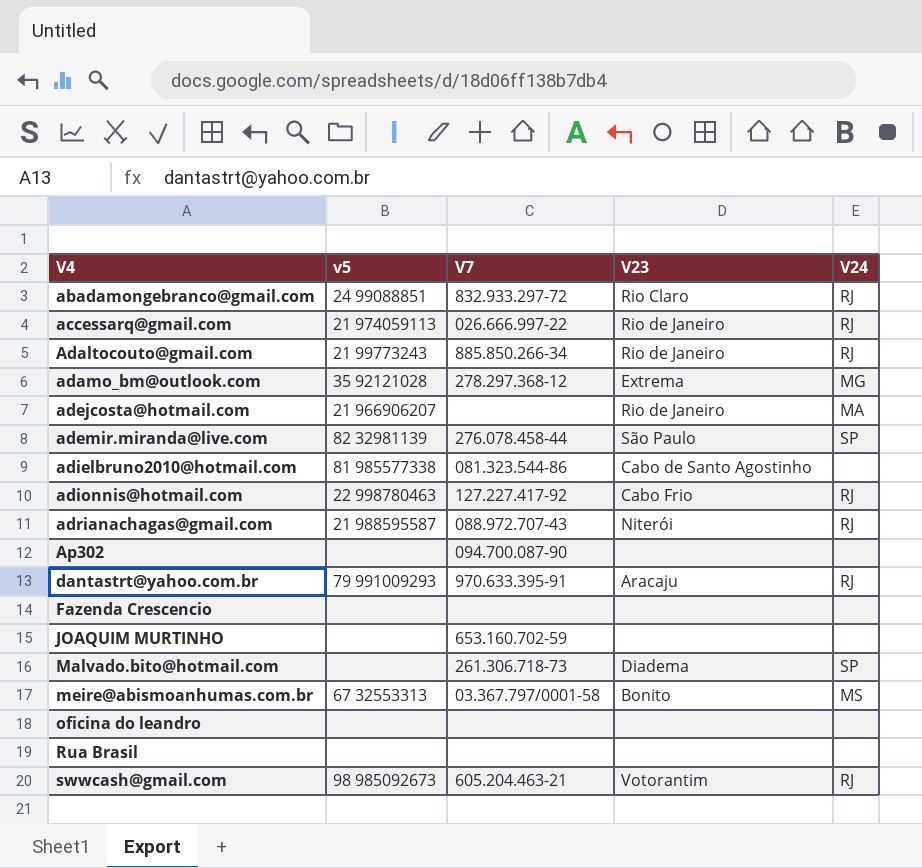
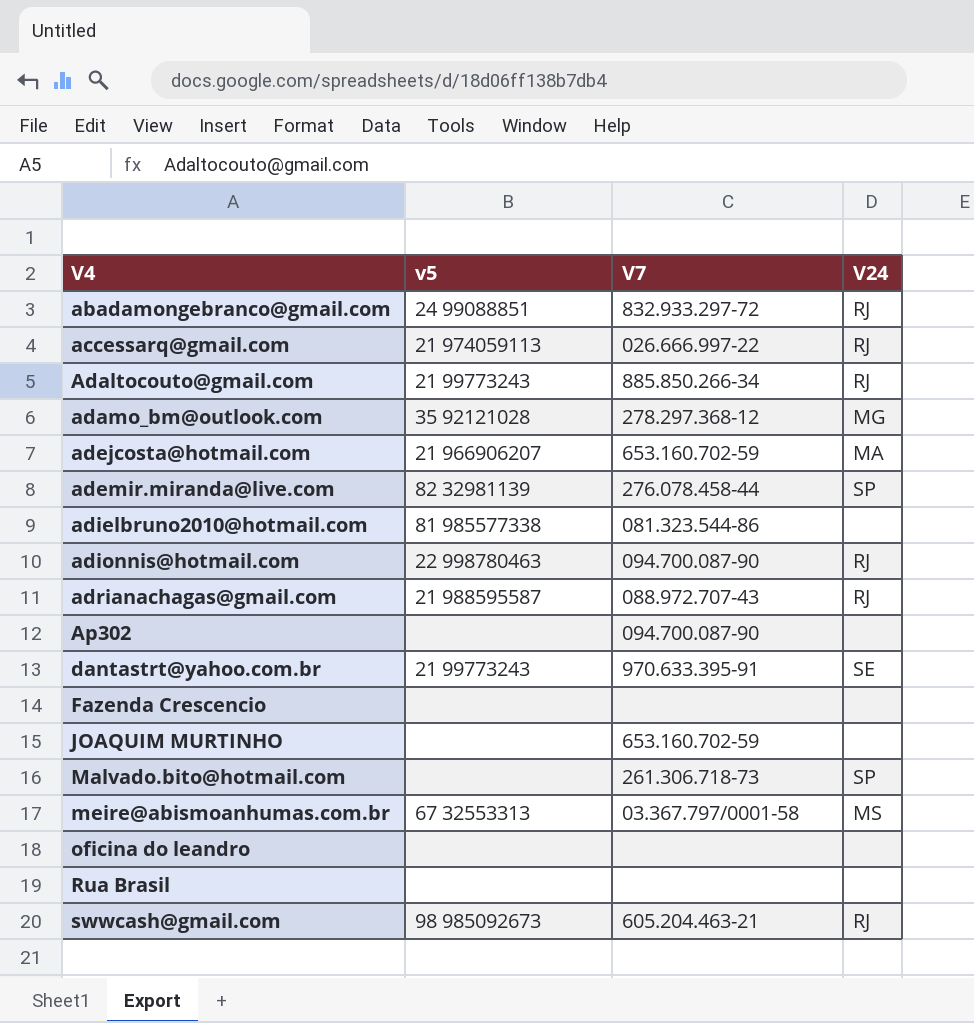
column V23 | position: 4 -> none
adejcosta@hotmail.com | V7: none -> 653.160.702-59
adionnis@hotmail.com | V7: 127.227.417-92 -> 094.700.087-90
dantastrt@yahoo.com.br | v5: 79 991009293 -> 21 99773243
dantastrt@yahoo.com.br | V24: RJ -> SE

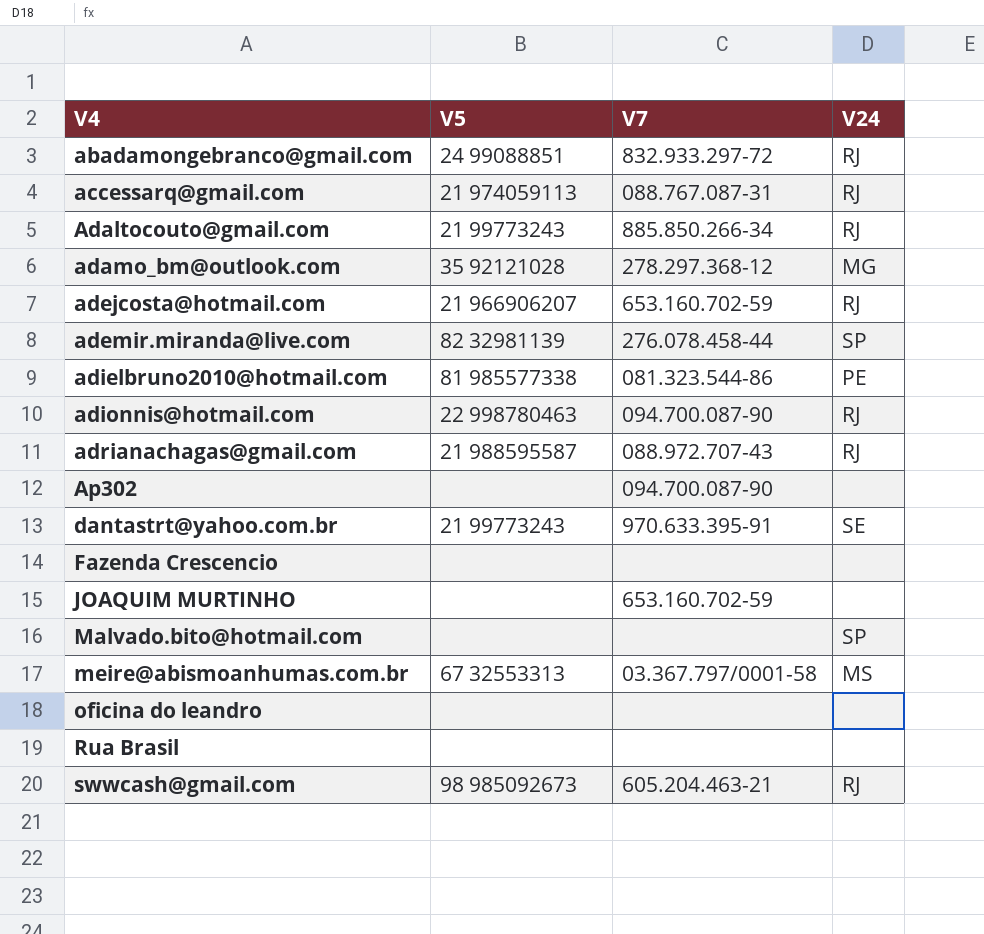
column name: v5 -> V5
accessarq@gmail.com | V7: 026.666.997-22 -> 088.767.087-31
adejcosta@hotmail.com | V24: MA -> RJ
adielbruno2010@hotmail.com | V24: none -> PE
Malvado.bito@hotmail.com | V7: 261.306.718-73 -> none

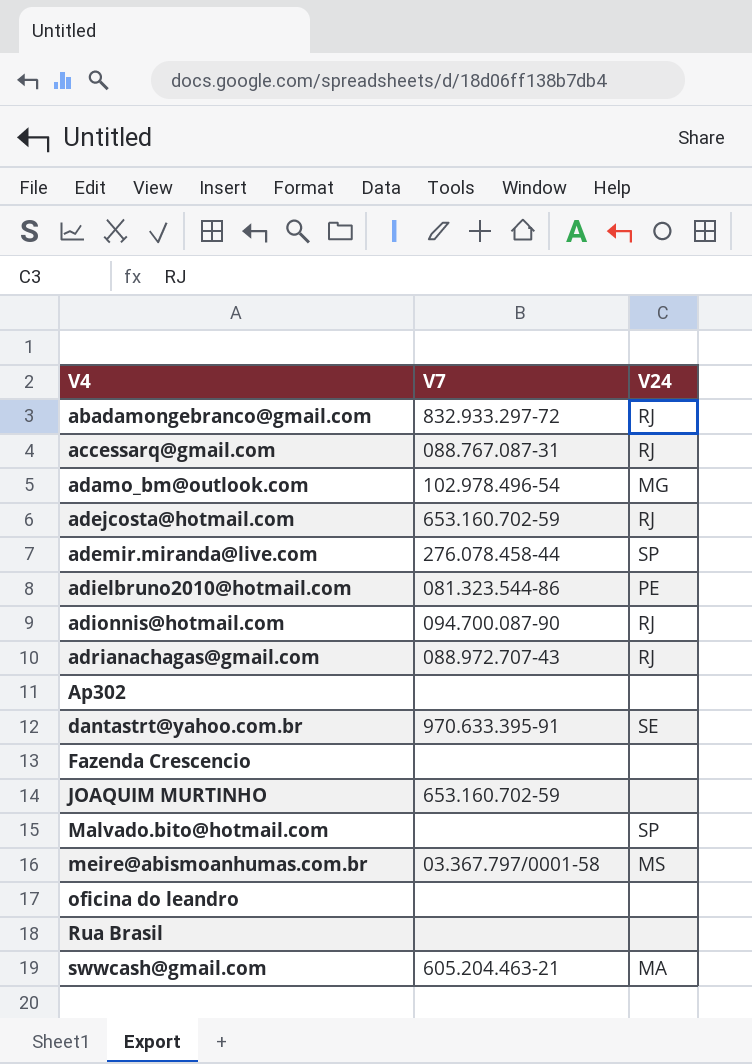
column V5 | position: 2 -> none
row Adaltocouto@gmail.com: 21 99773243 | 885.850.266-34 | RJ -> none
adamo_bm@outlook.com | V7: 278.297.368-12 -> 102.978.496-54
Ap302 | V7: 094.700.087-90 -> none
swwcash@gmail.com | V24: RJ -> MA

